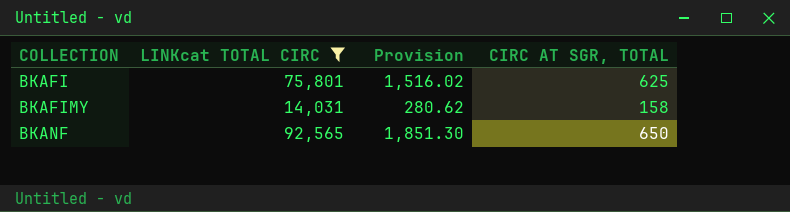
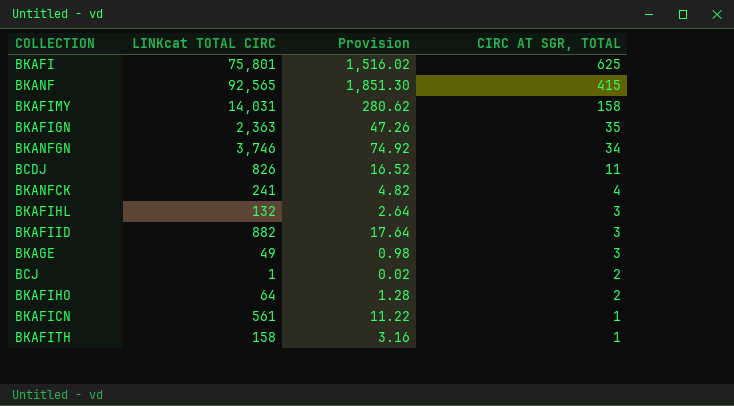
filter: LINKcat TOTAL CIRC >= 14,031 -> none
row order: COLLECTION ascending -> CIRC AT SGR, TOTAL descending
BKANF | CIRC AT SGR, TOTAL: 650 -> 415

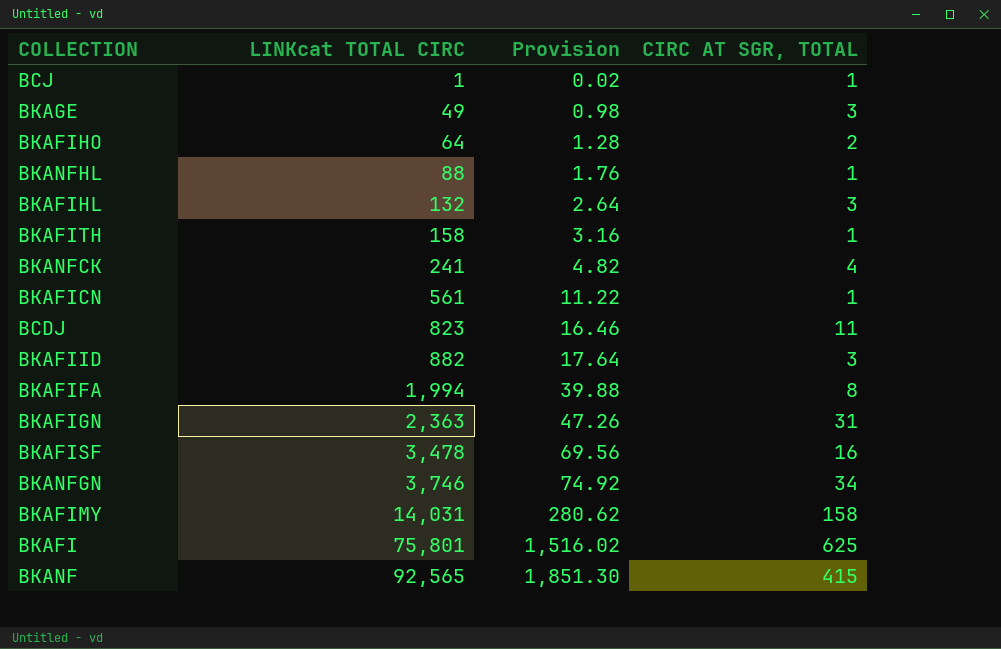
row order: CIRC AT SGR, TOTAL descending -> LINKcat TOTAL CIRC ascending
BCJ | CIRC AT SGR, TOTAL: 2 -> 1
row BKANFHL: none -> 88 | 1.76 | 1
BCDJ | LINKcat TOTAL CIRC: 826 -> 823
BCDJ | Provision: 16.52 -> 16.46
row BKAFIFA: none -> 1,994 | 39.88 | 8
BKAFIGN | CIRC AT SGR, TOTAL: 35 -> 31
row BKAFISF: none -> 3,478 | 69.56 | 16

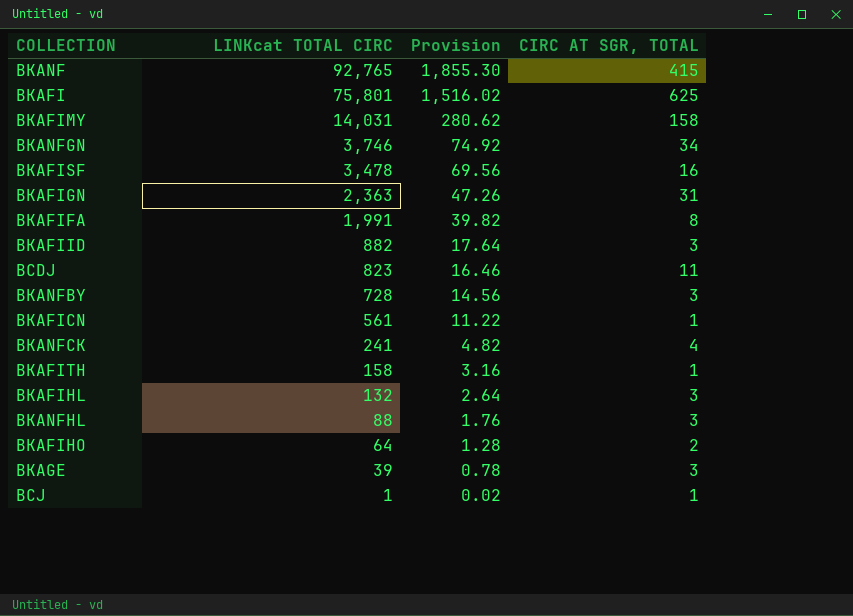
row order: LINKcat TOTAL CIRC ascending -> LINKcat TOTAL CIRC descending
BKANF | LINKcat TOTAL CIRC: 92,565 -> 92,765
BKANF | Provision: 1,851.30 -> 1,855.30
BKAFIFA | LINKcat TOTAL CIRC: 1,994 -> 1,991
BKAFIFA | Provision: 39.88 -> 39.82
row BKANFBY: none -> 728 | 14.56 | 3
BKANFHL | CIRC AT SGR, TOTAL: 1 -> 3
BKAGE | LINKcat TOTAL CIRC: 49 -> 39
BKAGE | Provision: 0.98 -> 0.78

